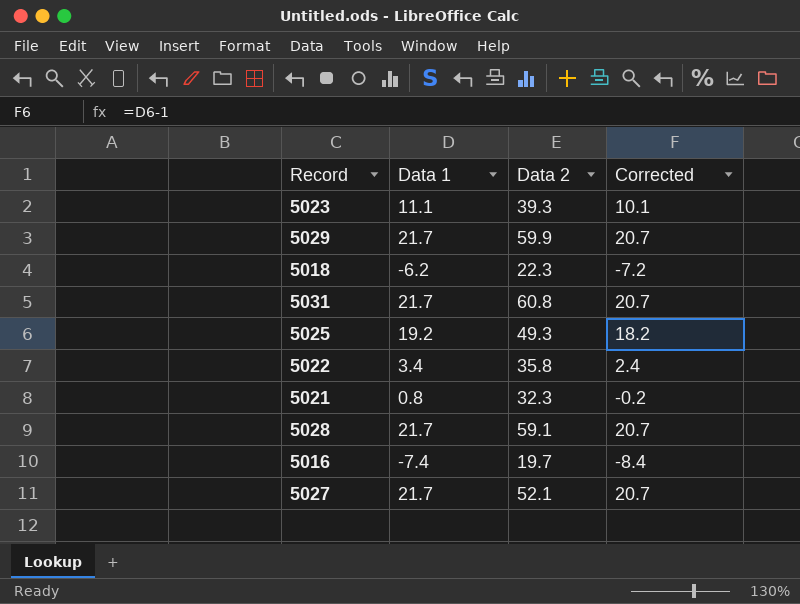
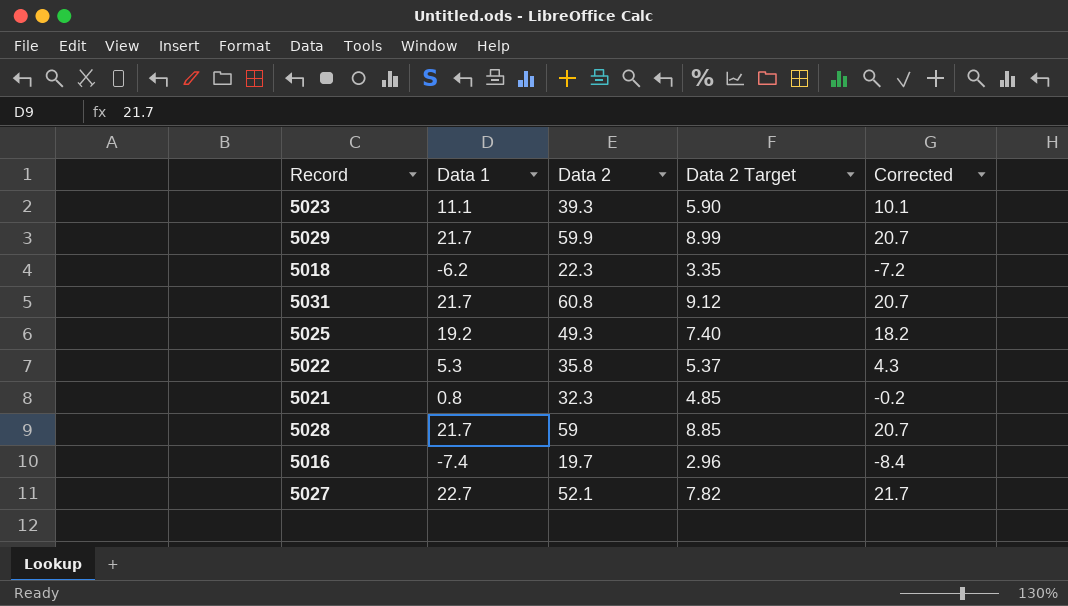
column Data 2 Target | formula: none -> [Data 2] * 0.15
5022 | Data 1: 3.4 -> 5.3
5022 | Corrected: 2.4 -> 4.3
5028 | Data 2: 59.1 -> 59
5027 | Data 1: 21.7 -> 22.7
5027 | Corrected: 20.7 -> 21.7

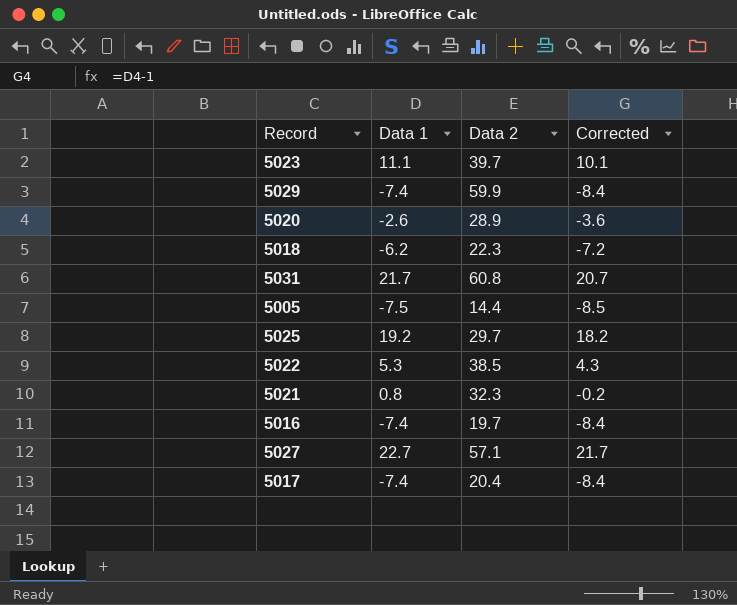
column Data 2 Target | formula: [Data 2] * 0.15 -> none
row 5028: 21.7 | 59 | 8.85 | 20.7 -> none
5023 | Data 2: 39.3 -> 39.7
5029 | Data 1: 21.7 -> -7.4
5029 | Corrected: 20.7 -> -8.4
row 5020: none -> -2.6 | 28.9 | -3.6
row 5005: none -> -7.5 | 14.4 | -8.5
5025 | Data 2: 49.3 -> 29.7
5022 | Data 2: 35.8 -> 38.5
5027 | Data 2: 52.1 -> 57.1
row 5017: none -> -7.4 | 20.4 | -8.4

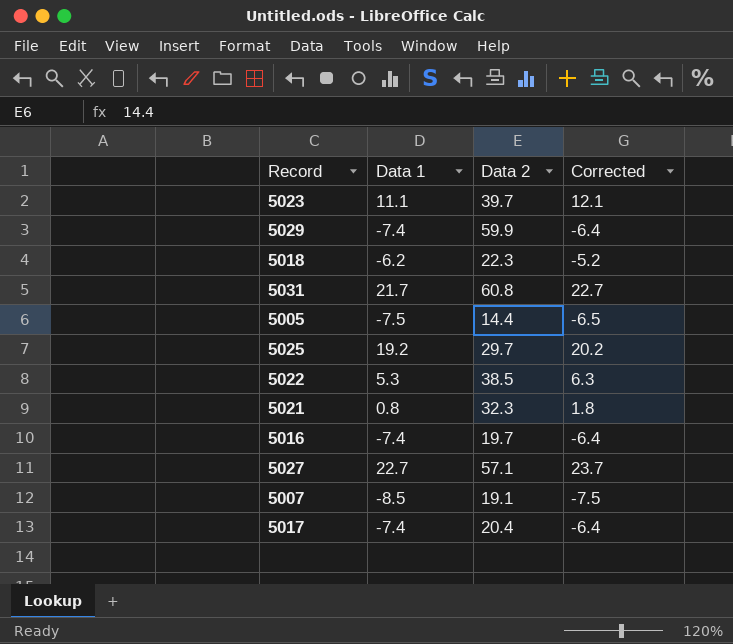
column Corrected | formula: [Data 1] - 1 -> [Data 1] + 1
row 5020: -2.6 | 28.9 | -3.6 -> none
row 5007: none -> -8.5 | 19.1 | -7.5

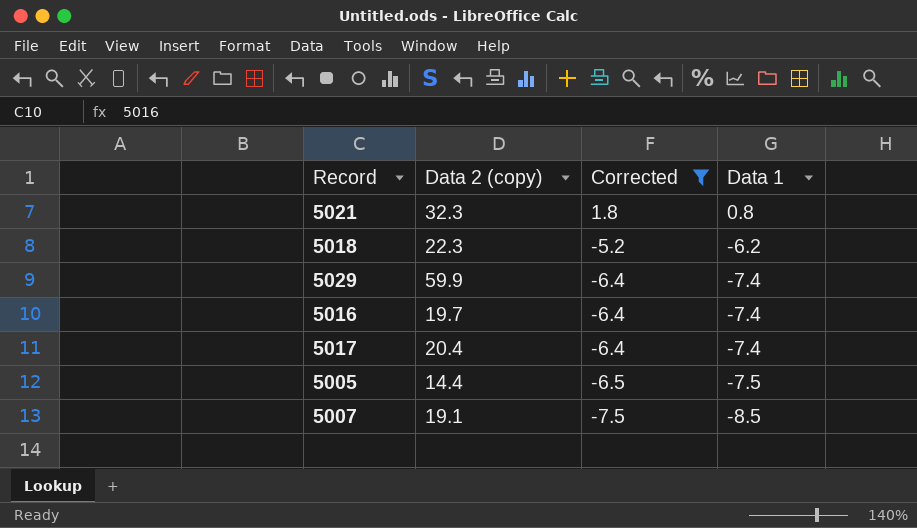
filter: none -> Corrected <= 1.8
row order: none -> Corrected descending
column name: Data 2 -> Data 2 (copy)
column Data 1 | position: 2 -> 4

